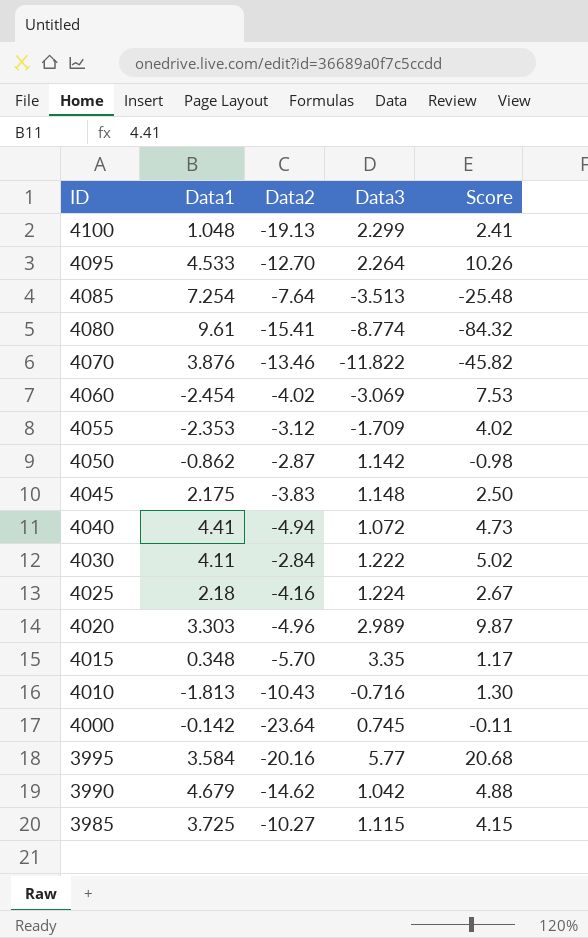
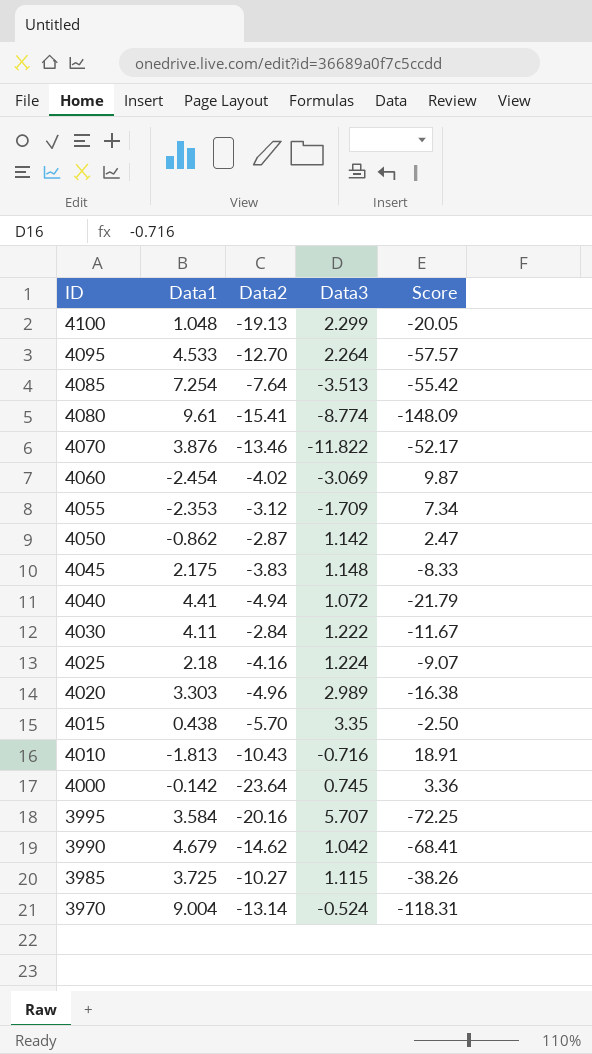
column Score | formula: [Data1] * [Data3] -> [Data1] * [Data2]
4015 | Data1: 0.348 -> 0.438
3995 | Data3: 5.77 -> 5.707
row 3970: none -> 9.004 | -13.14 | -0.524 | -118.31

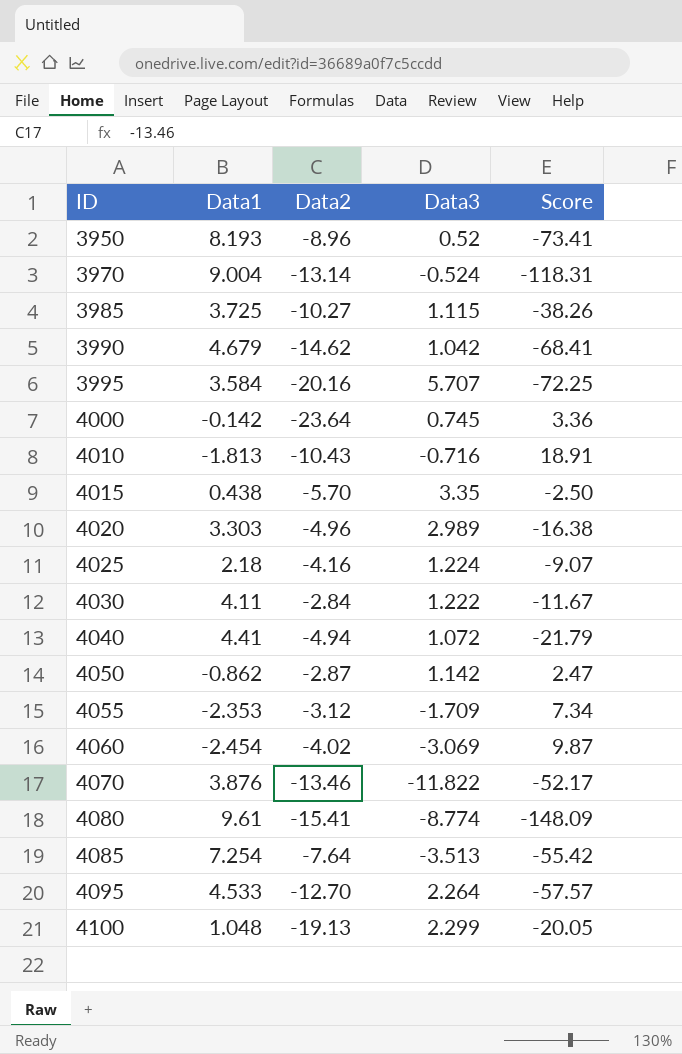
row order: ID descending -> ID ascending
row 4045: 2.175 | -3.83 | 1.148 | -8.33 -> none
row 3950: none -> 8.193 | -8.96 | 0.52 | -73.41

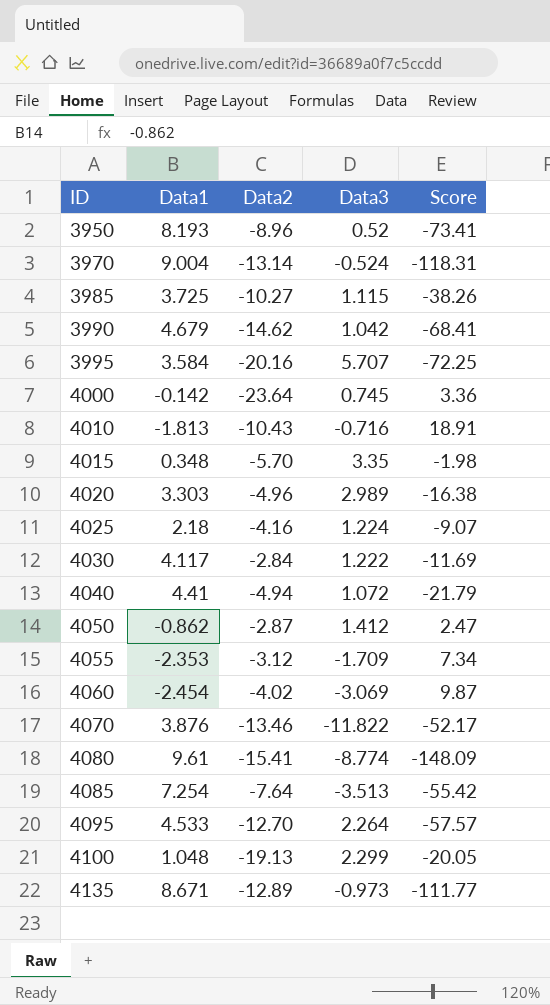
4015 | Data1: 0.438 -> 0.348
4015 | Score: -2.50 -> -1.98
4030 | Data1: 4.11 -> 4.117
4030 | Score: -11.67 -> -11.69
4050 | Data3: 1.142 -> 1.412
row 4135: none -> 8.671 | -12.89 | -0.973 | -111.77

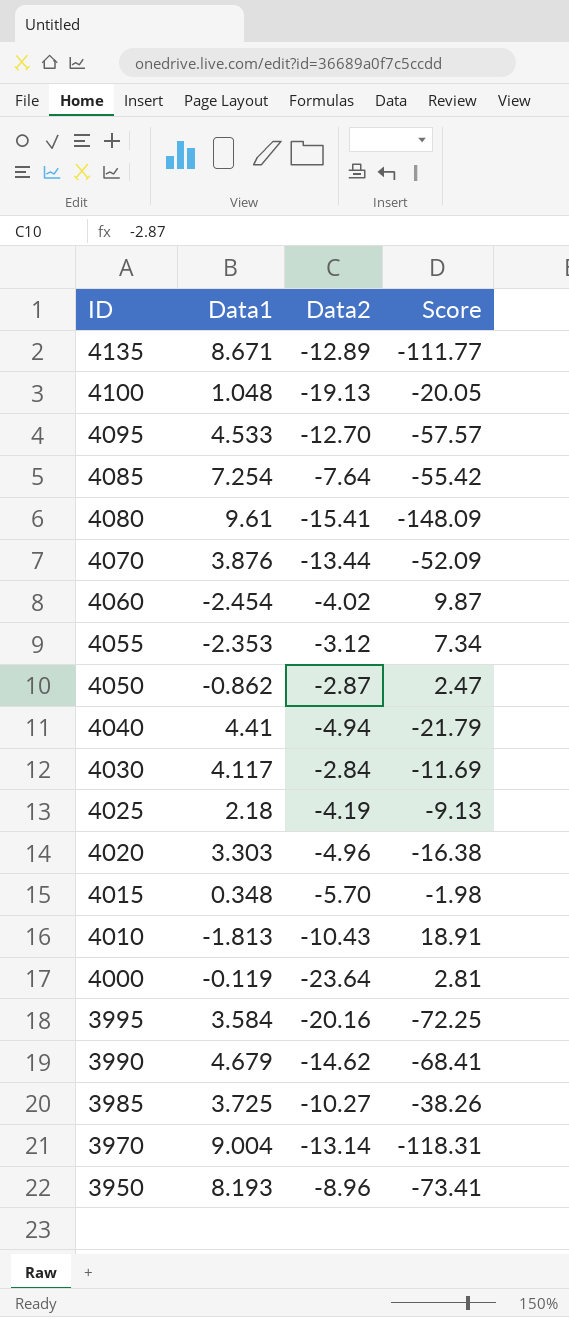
row order: ID ascending -> ID descending
column Data3 | position: 4 -> none
4070 | Data2: -13.46 -> -13.44
4070 | Score: -52.17 -> -52.09
4025 | Data2: -4.16 -> -4.19
4025 | Score: -9.07 -> -9.13
4000 | Data1: -0.142 -> -0.119
4000 | Score: 3.36 -> 2.81

